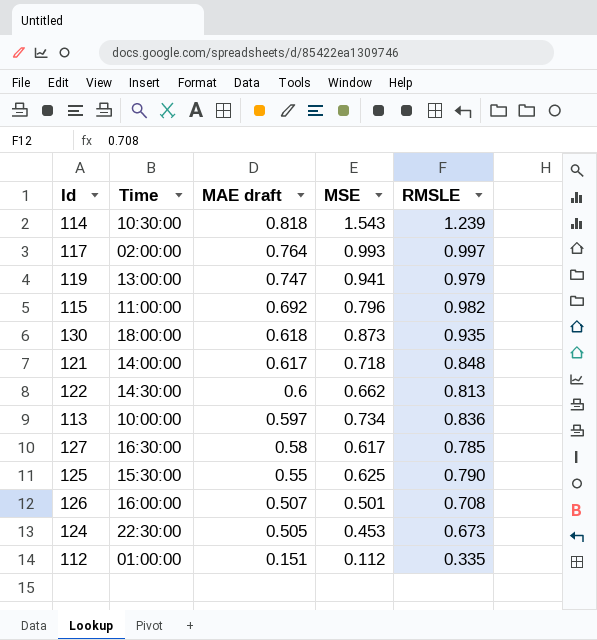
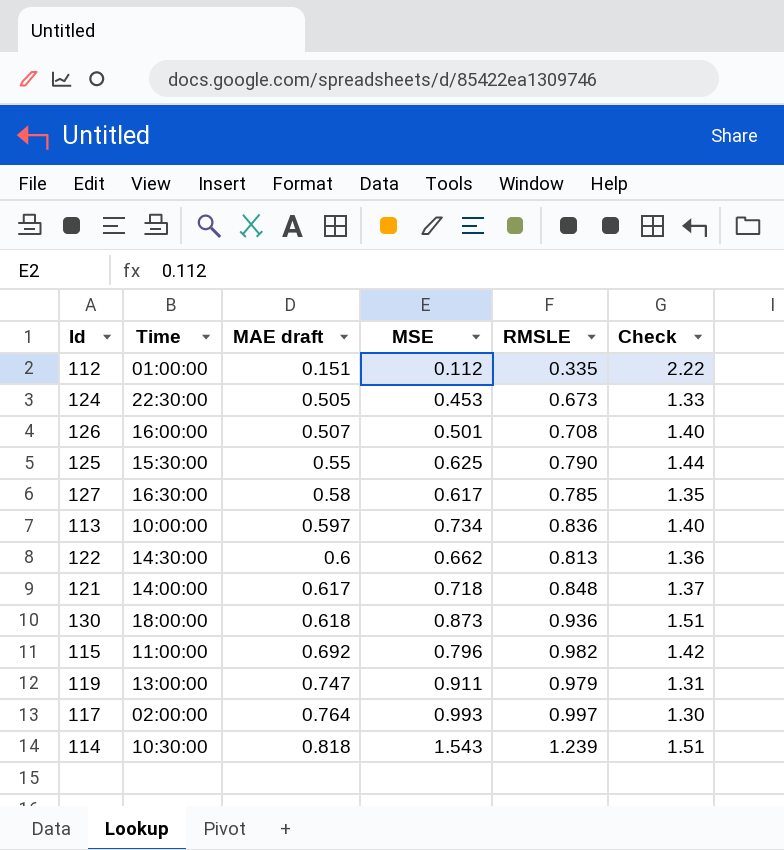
row order: MAE draft descending -> MAE draft ascending
column Check | formula: none -> [RMSLE] / [MAE draft]
130 | RMSLE: 0.935 -> 0.936
119 | MSE: 0.941 -> 0.911

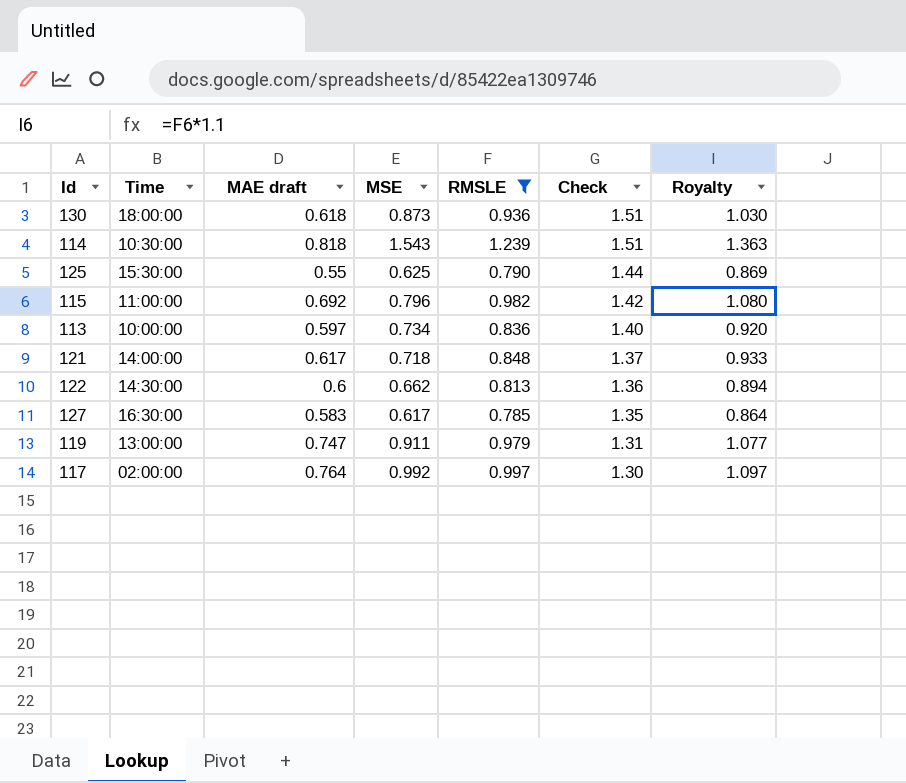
filter: none -> RMSLE >= 0.785
row order: MAE draft ascending -> Check descending
column Royalty | formula: none -> [RMSLE] * 1.1
127 | MAE draft: 0.58 -> 0.583
117 | MSE: 0.993 -> 0.992

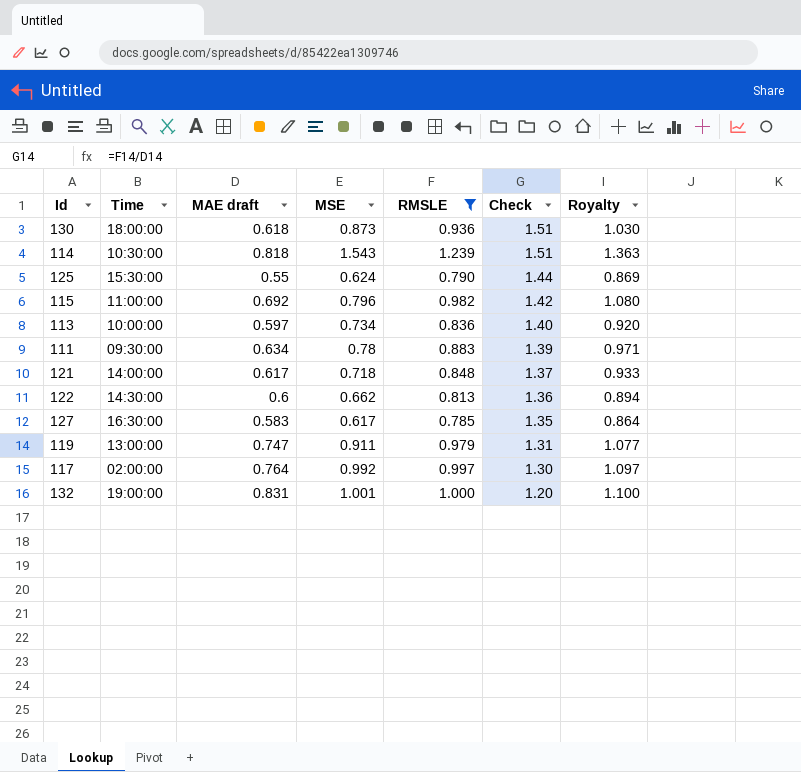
125 | MSE: 0.625 -> 0.624
row 111: none -> 09:30:00 | 0.634 | 0.78 | 0.883 | 1.39 | 0.971
row 132: none -> 19:00:00 | 0.831 | 1.001 | 1.000 | 1.20 | 1.100

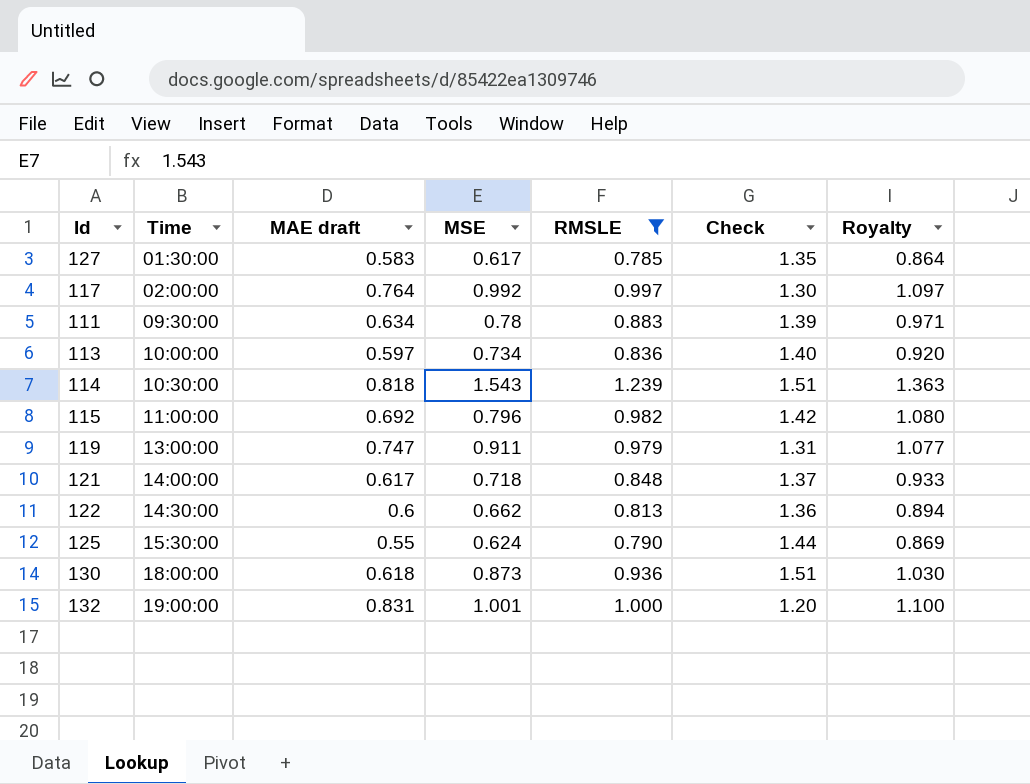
row order: Check descending -> Time ascending
127 | Time: 16:30:00 -> 01:30:00

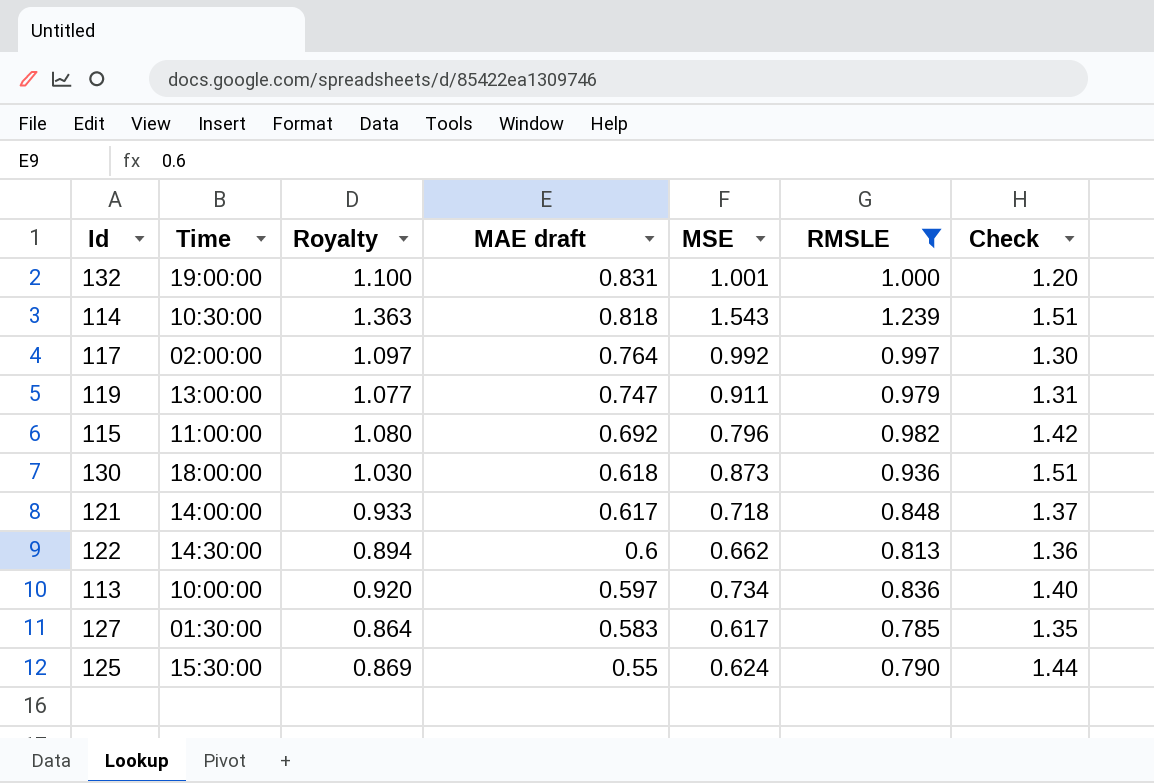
row order: Time ascending -> MAE draft descending
column Royalty | position: 7 -> 3
row 111: 09:30:00 | 0.634 | 0.78 | 0.883 | 1.39 | 0.971 -> none

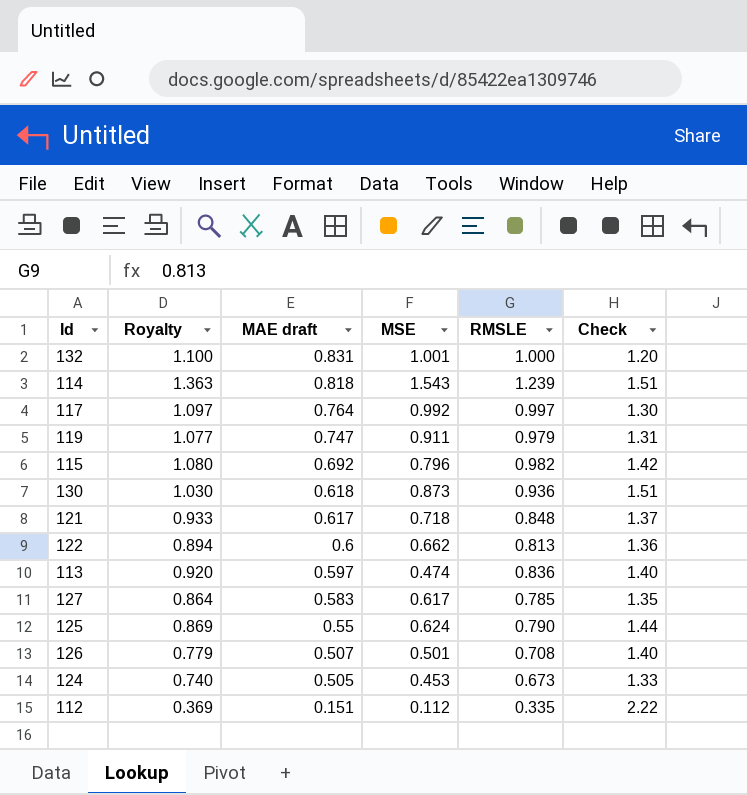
filter: RMSLE >= 0.785 -> none
column Time | position: 2 -> none
113 | MSE: 0.734 -> 0.474

